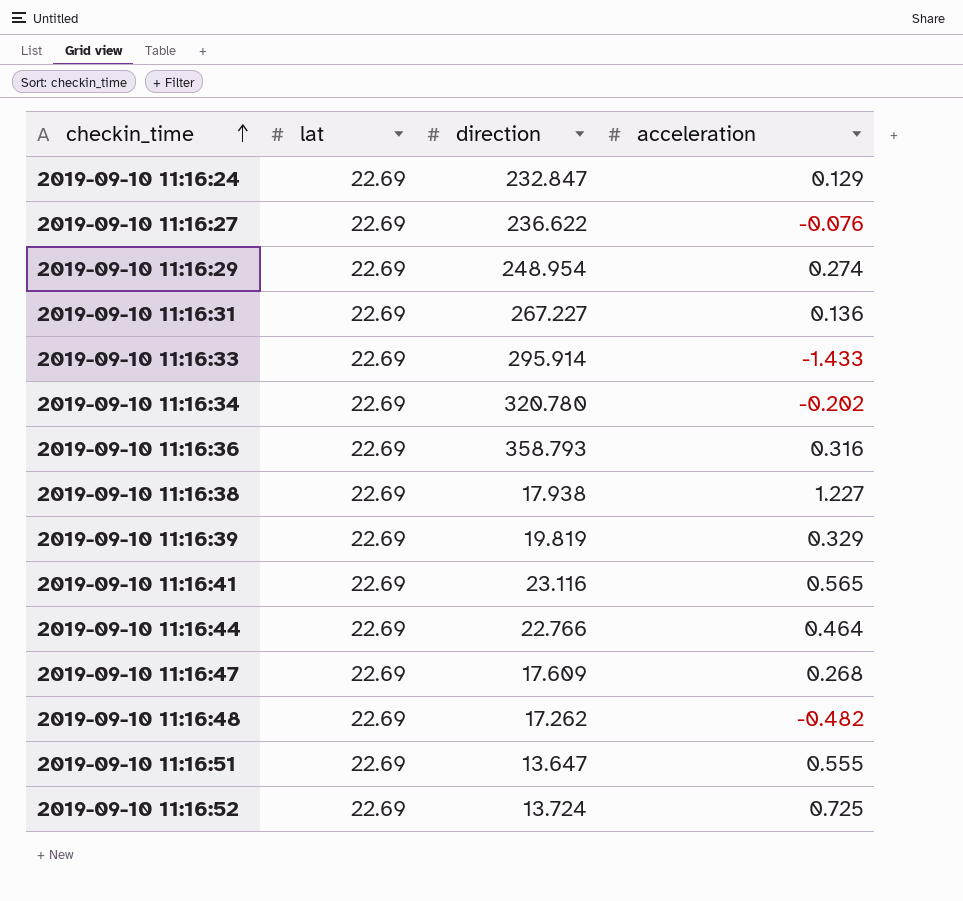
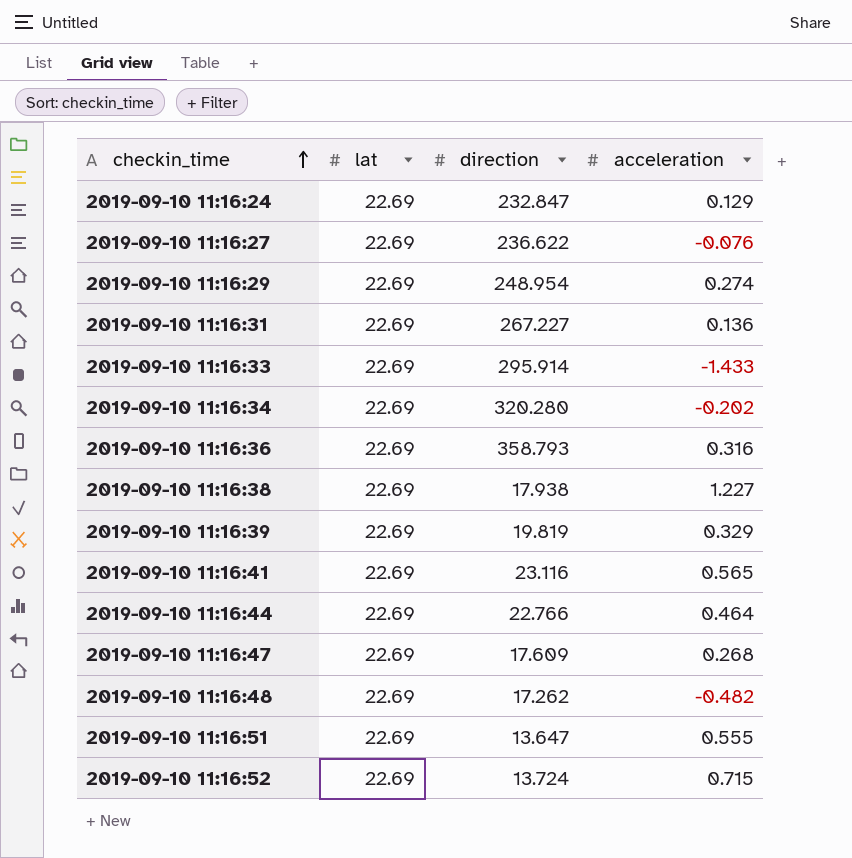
2019-09-10 11:16:34 | direction: 320.780 -> 320.280
2019-09-10 11:16:52 | acceleration: 0.725 -> 0.715

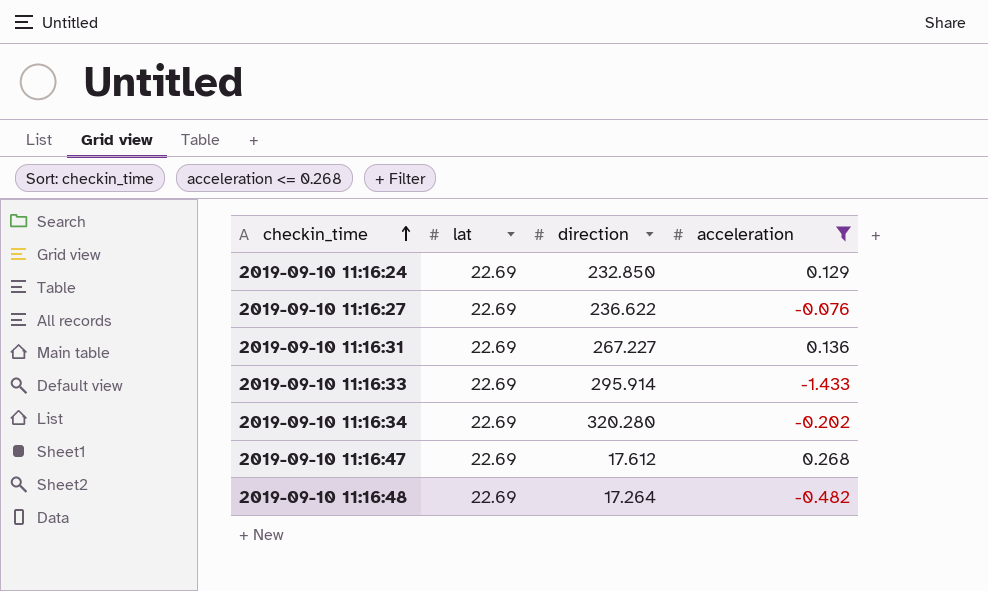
filter: none -> acceleration <= 0.268
2019-09-10 11:16:24 | direction: 232.847 -> 232.850
2019-09-10 11:16:47 | direction: 17.609 -> 17.612
2019-09-10 11:16:48 | direction: 17.262 -> 17.264

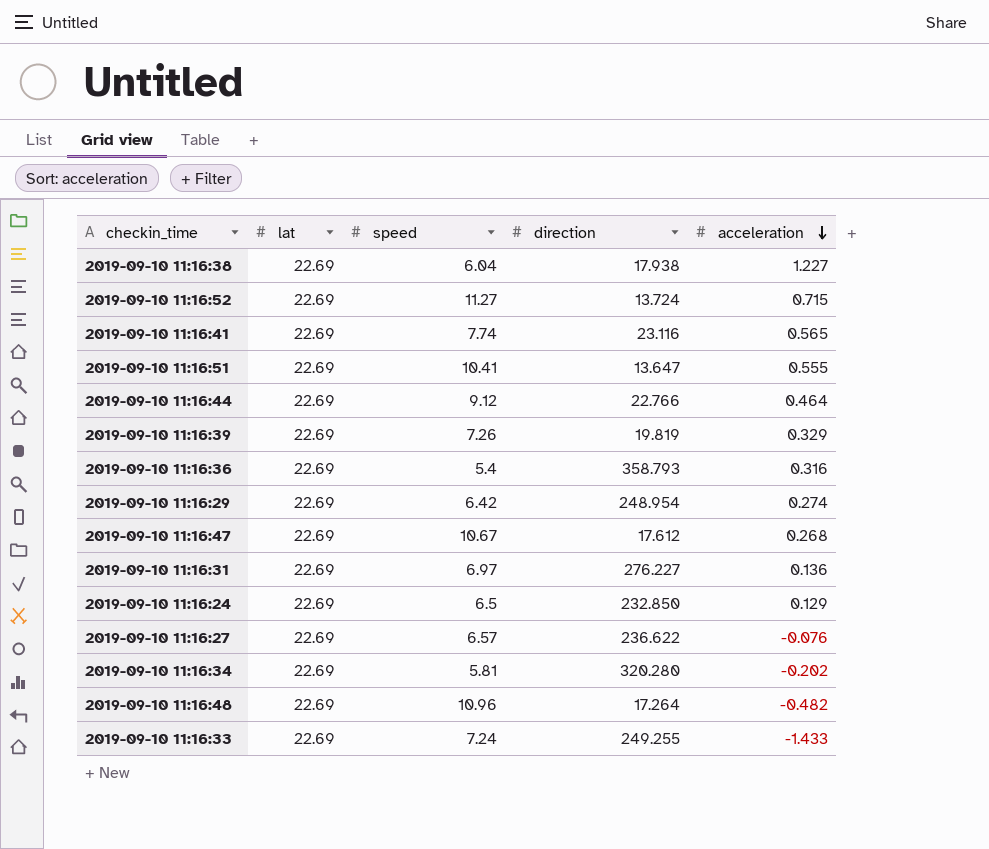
filter: acceleration <= 0.268 -> none
row order: checkin_time ascending -> acceleration descending
column speed | position: none -> 3
2019-09-10 11:16:31 | direction: 267.227 -> 276.227
2019-09-10 11:16:33 | direction: 295.914 -> 249.255

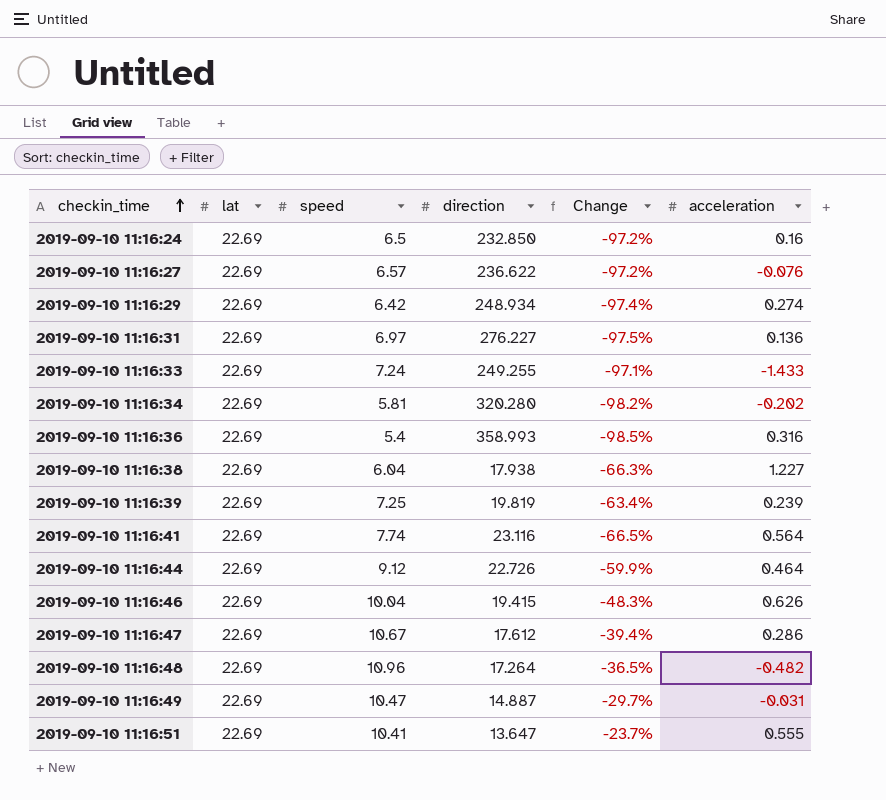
row order: acceleration descending -> checkin_time ascending
column Change | formula: none -> ([speed] - [direction]) / [direction]
row 2019-09-10 11:16:52: 22.69 | 11.27 | 13.724 | 0.715 -> none
2019-09-10 11:16:24 | acceleration: 0.129 -> 0.16
2019-09-10 11:16:29 | direction: 248.954 -> 248.934
2019-09-10 11:16:36 | direction: 358.793 -> 358.993
2019-09-10 11:16:39 | speed: 7.26 -> 7.25
2019-09-10 11:16:39 | acceleration: 0.329 -> 0.239
2019-09-10 11:16:41 | acceleration: 0.565 -> 0.564
2019-09-10 11:16:44 | direction: 22.766 -> 22.726
row 2019-09-10 11:16:46: none -> 22.69 | 10.04 | 19.415 | -48.3% | 0.626
2019-09-10 11:16:47 | acceleration: 0.268 -> 0.286
row 2019-09-10 11:16:49: none -> 22.69 | 10.47 | 14.887 | -29.7% | -0.031

